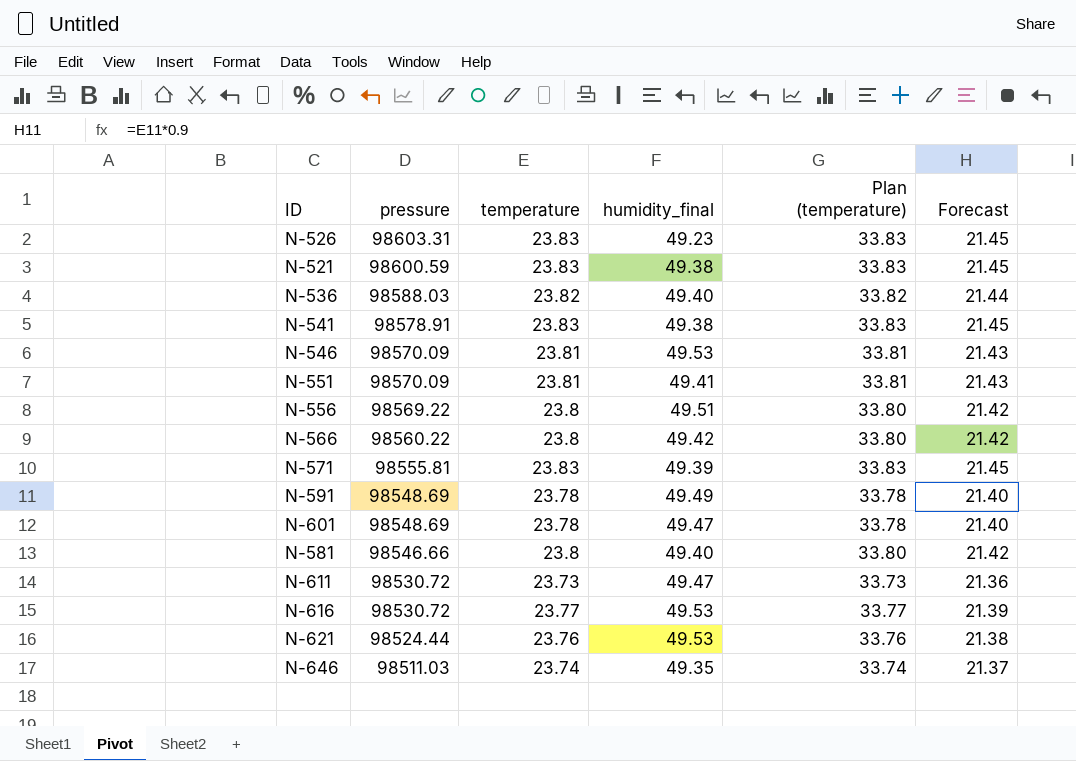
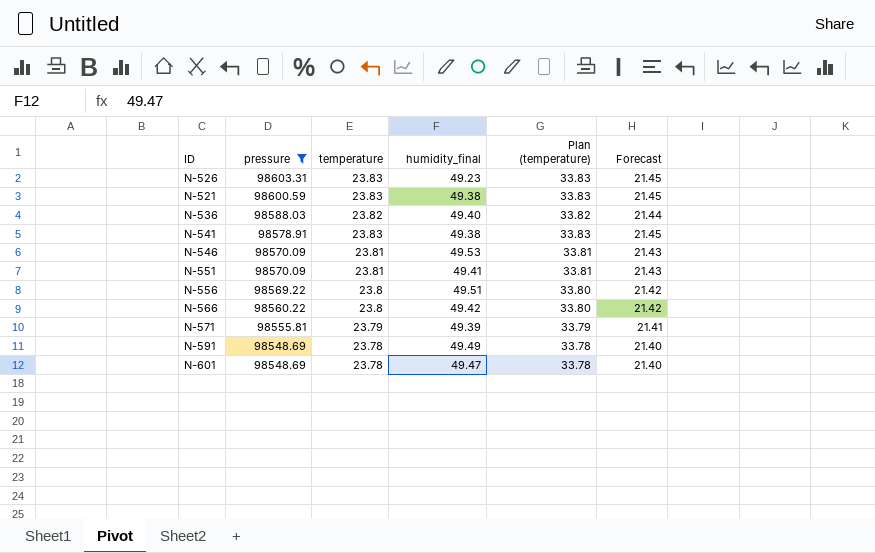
filter: none -> pressure >= 98548.69
N-571 | temperature: 23.83 -> 23.79
N-571 | Plan (temperature): 33.83 -> 33.79
N-571 | Forecast: 21.45 -> 21.41

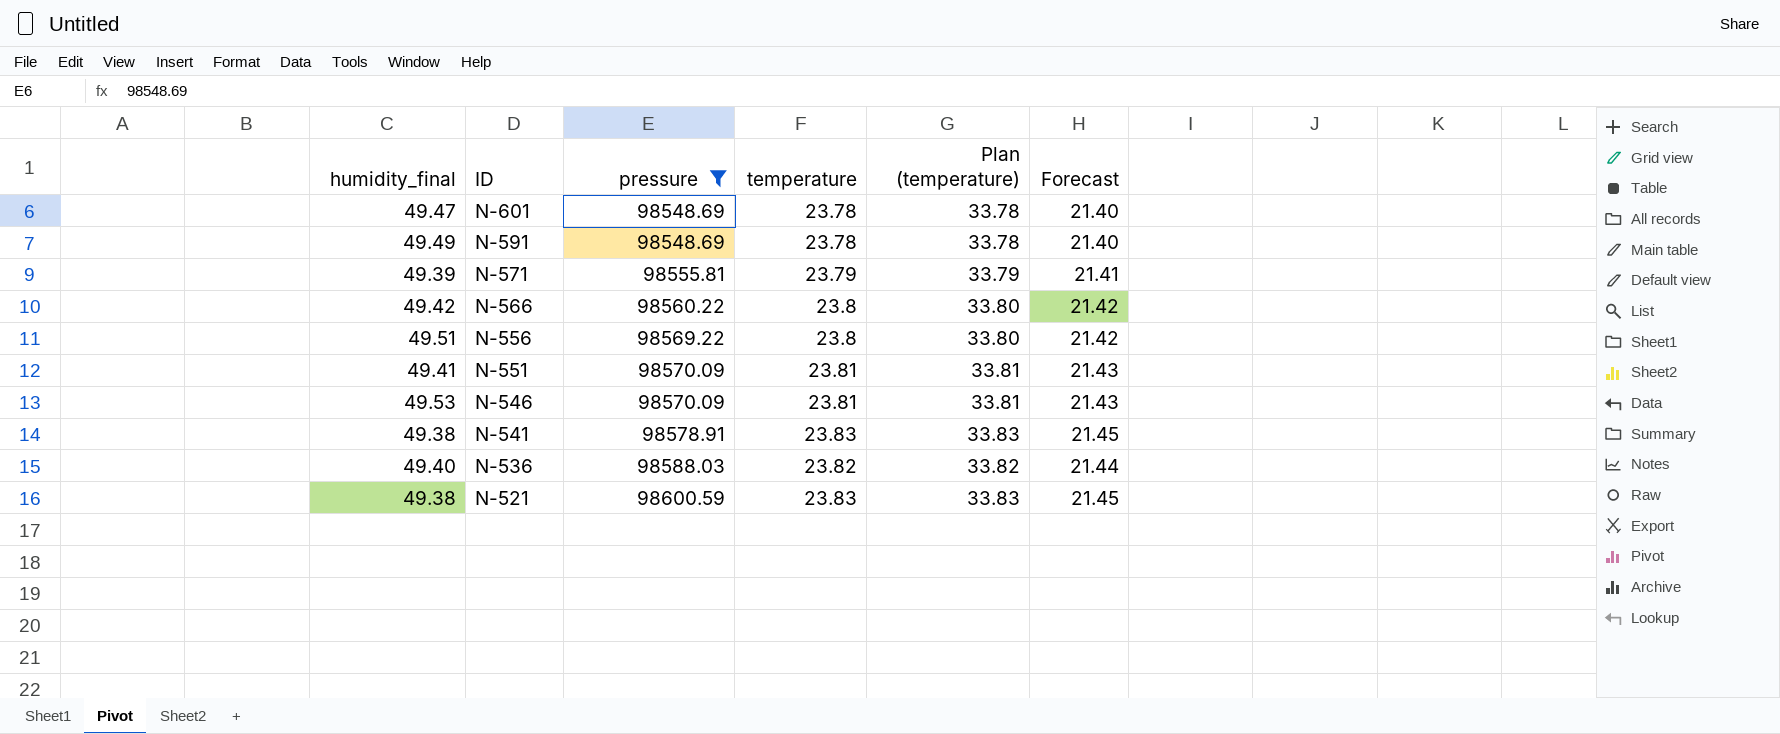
row order: pressure descending -> ID descending
column humidity_final | position: 4 -> 1
row N-526: 98603.31 | 23.83 | 49.23 | 33.83 | 21.45 -> none

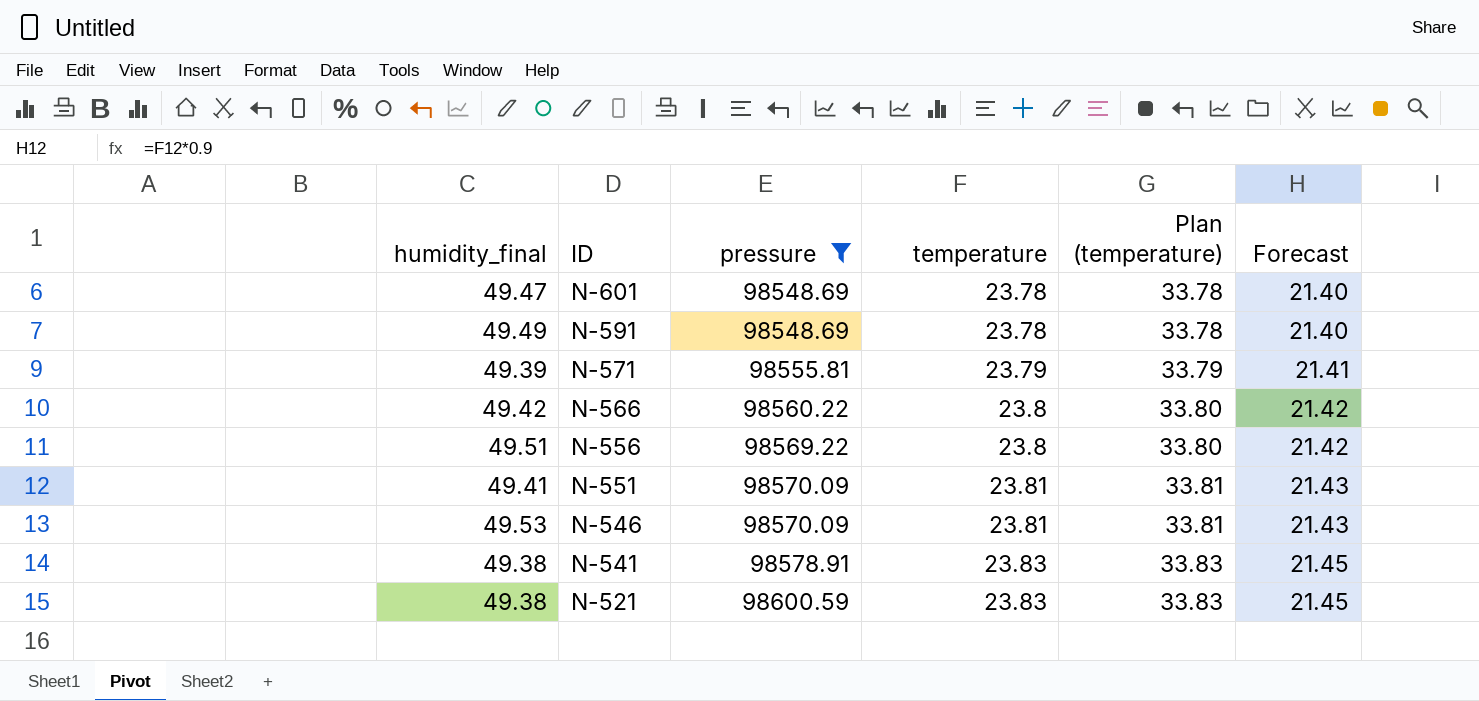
row N-536: 49.40 | 98588.03 | 23.82 | 33.82 | 21.44 -> none

